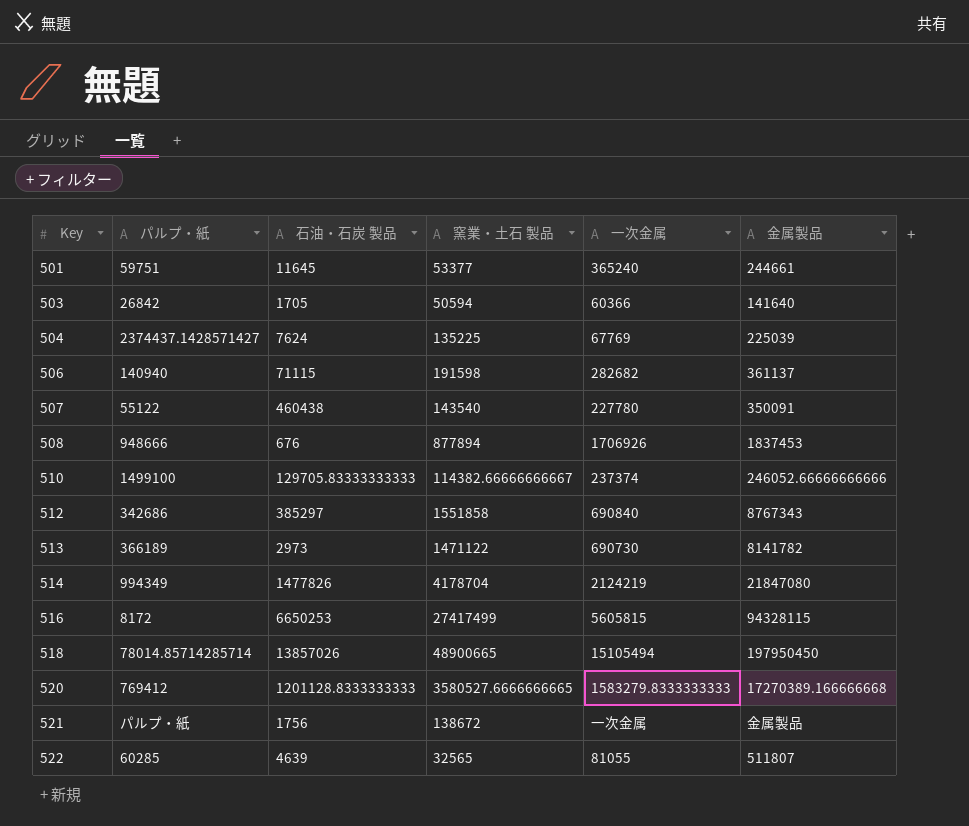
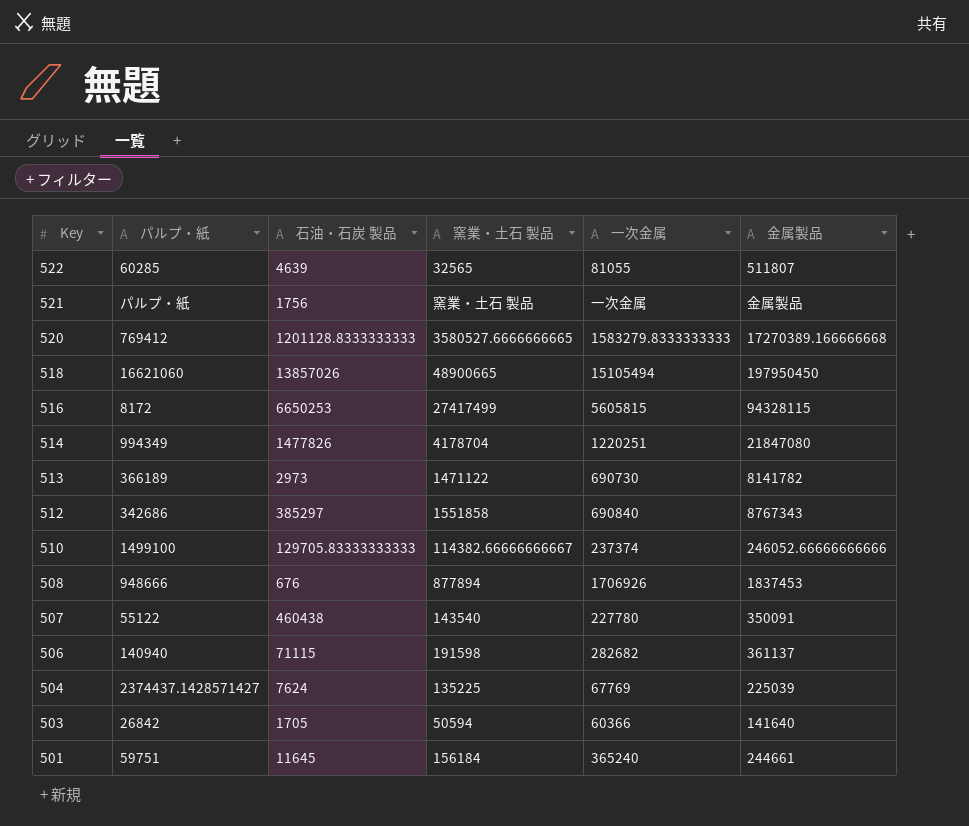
row order: Key ascending -> Key descending
521 | 窯業・土石 製品: 138672 -> 窯業・土石 製品
518 | パルプ・紙: 78014.85714285714 -> 16621060
514 | 一次金属: 2124219 -> 1220251
501 | 窯業・土石 製品: 53377 -> 156184

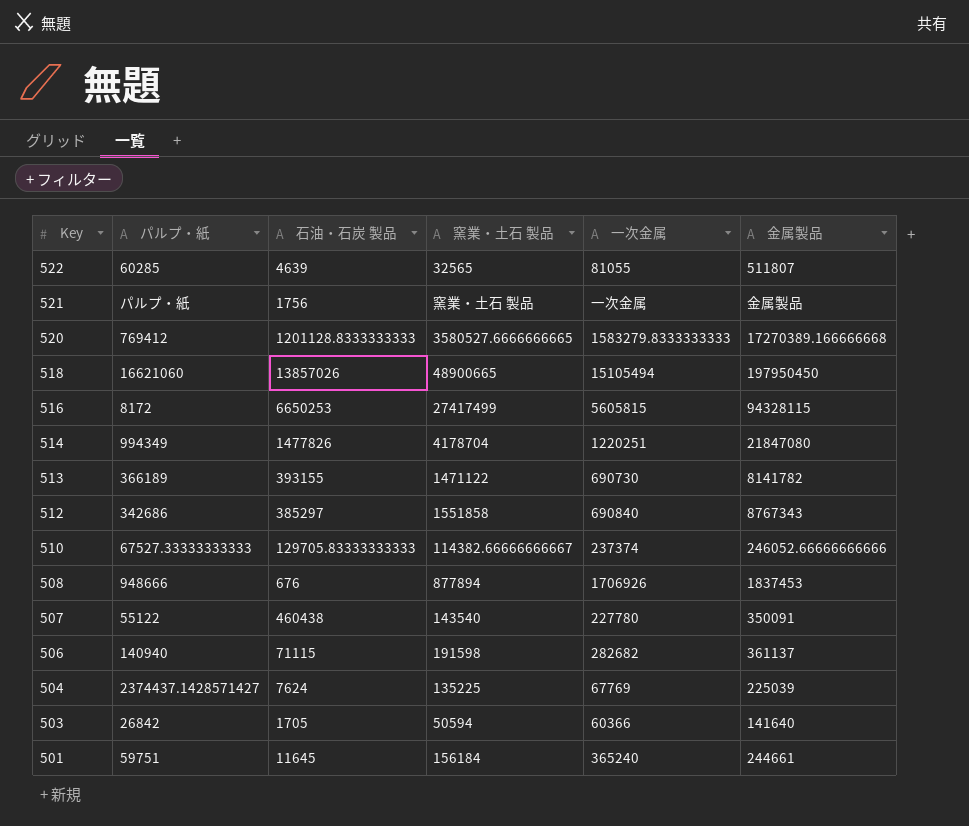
513 | 石油・石炭 製品: 2973 -> 393155
510 | パルプ・紙: 1499100 -> 67527.33333333333

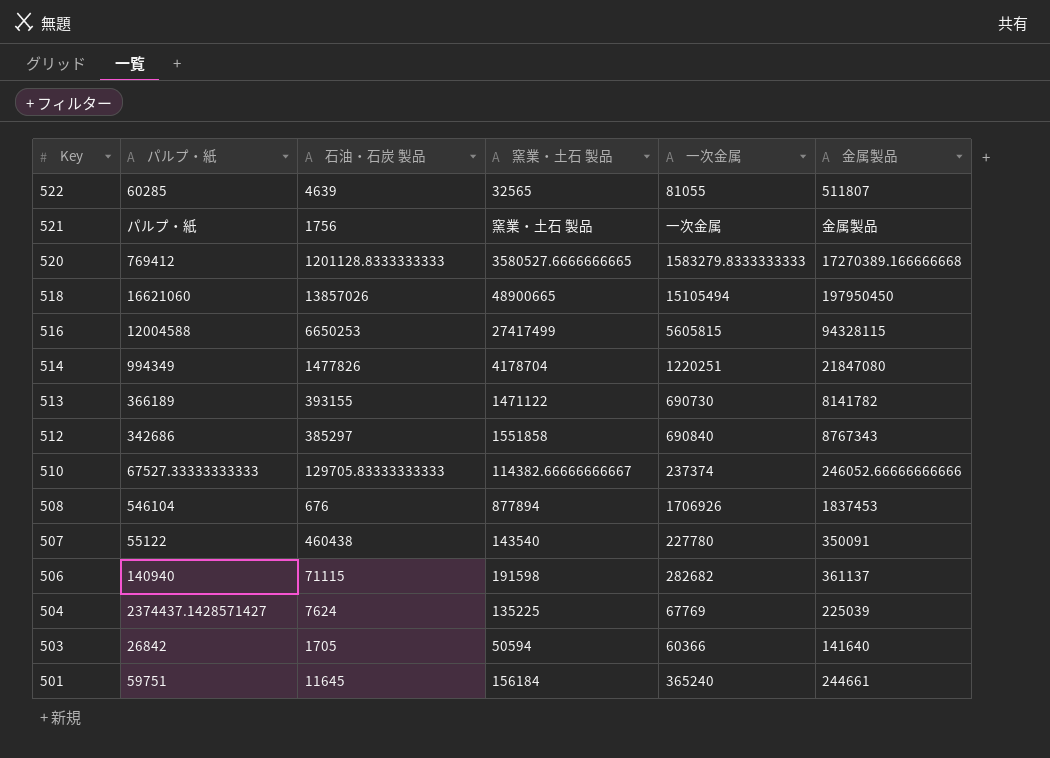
516 | パルプ・紙: 8172 -> 12004588
508 | パルプ・紙: 948666 -> 546104

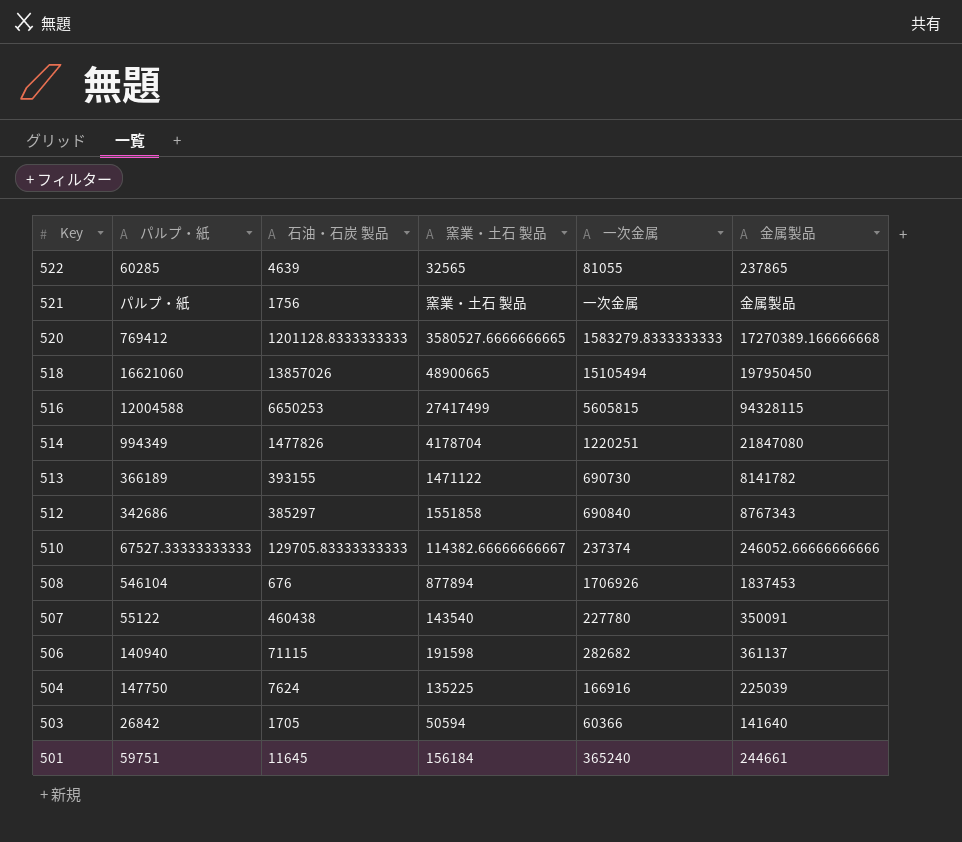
522 | 金属製品: 511807 -> 237865
504 | パルプ・紙: 2374437.1428571427 -> 147750
504 | 一次金属: 67769 -> 166916

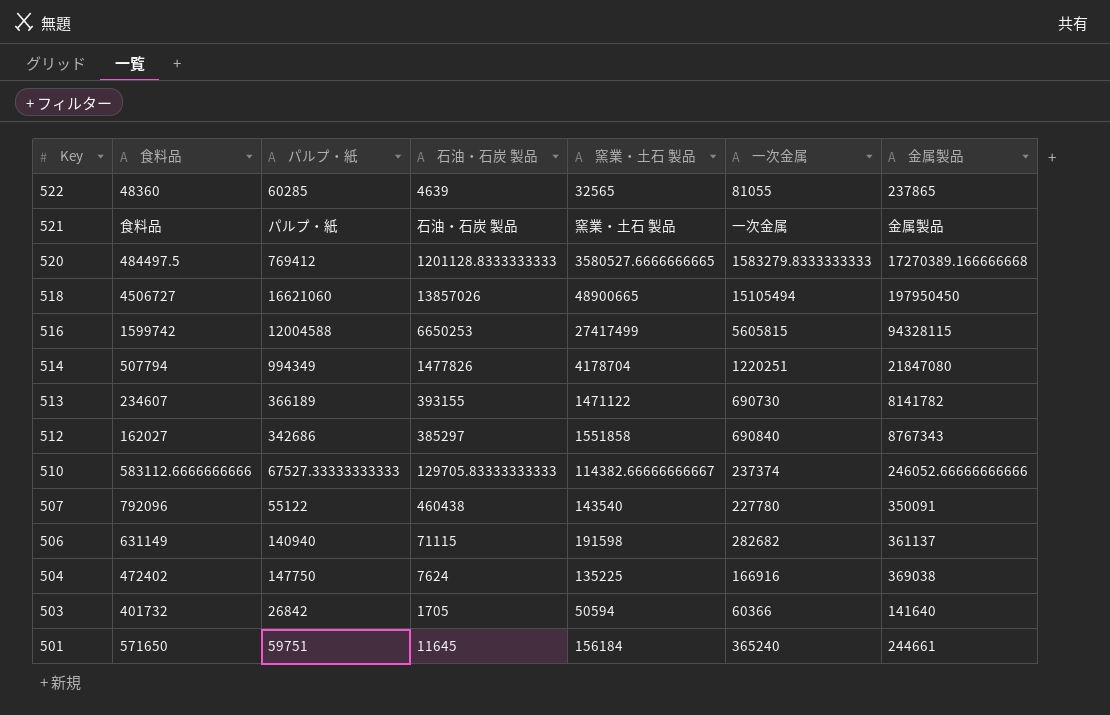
column 食料品 | position: none -> 2
row 508: 546104 | 676 | 877894 | 1706926 | 1837453 -> none
521 | 石油・石炭 製品: 1756 -> 石油・石炭 製品
504 | 金属製品: 225039 -> 369038

